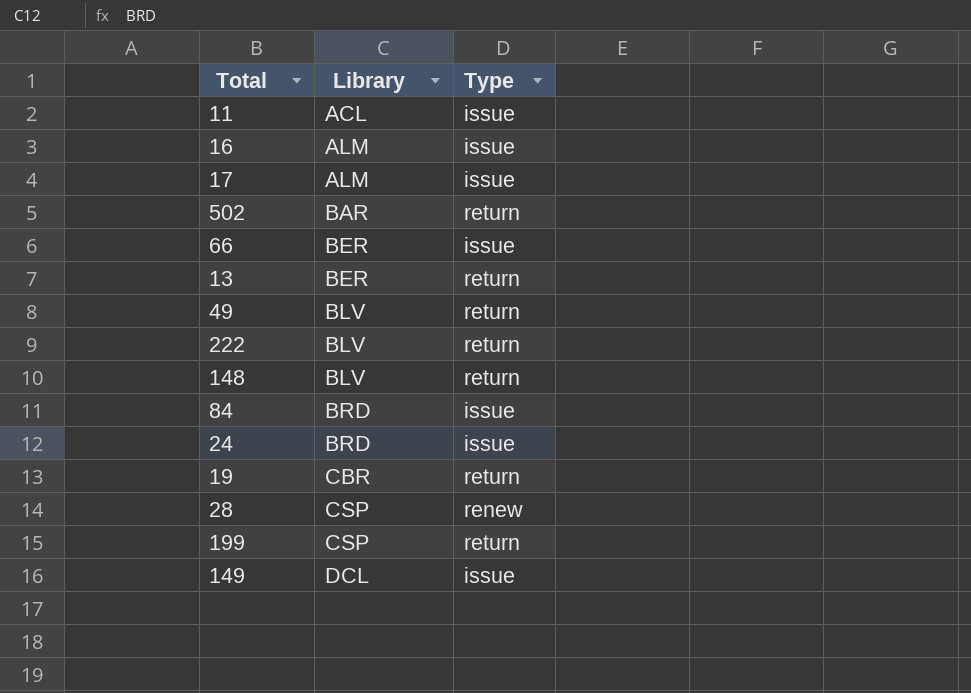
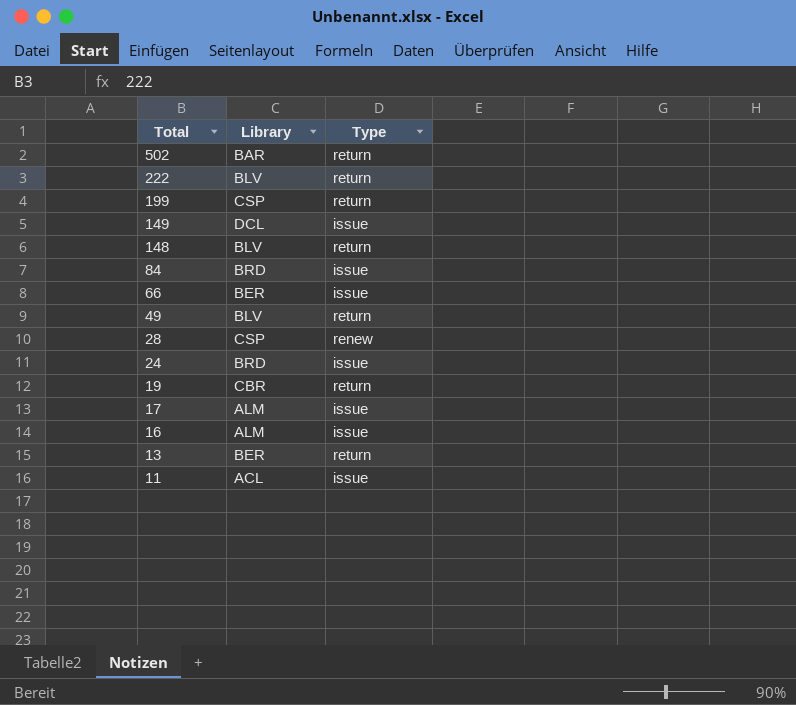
row order: Library ascending -> Total descending

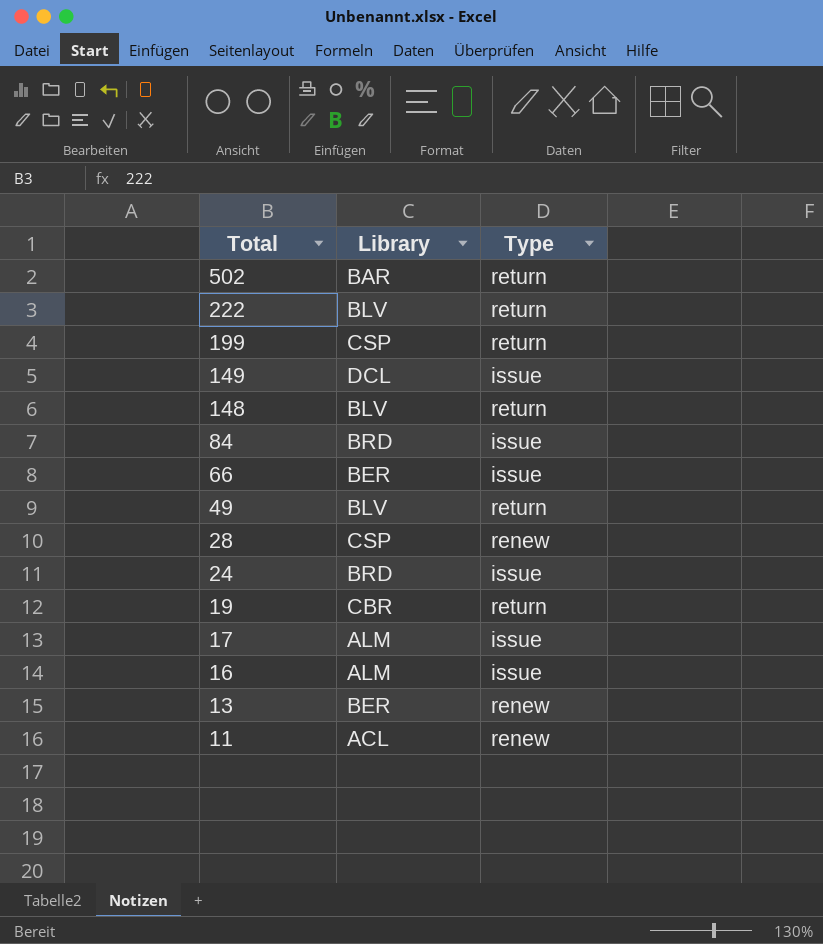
13 | Type: return -> renew
11 | Type: issue -> renew

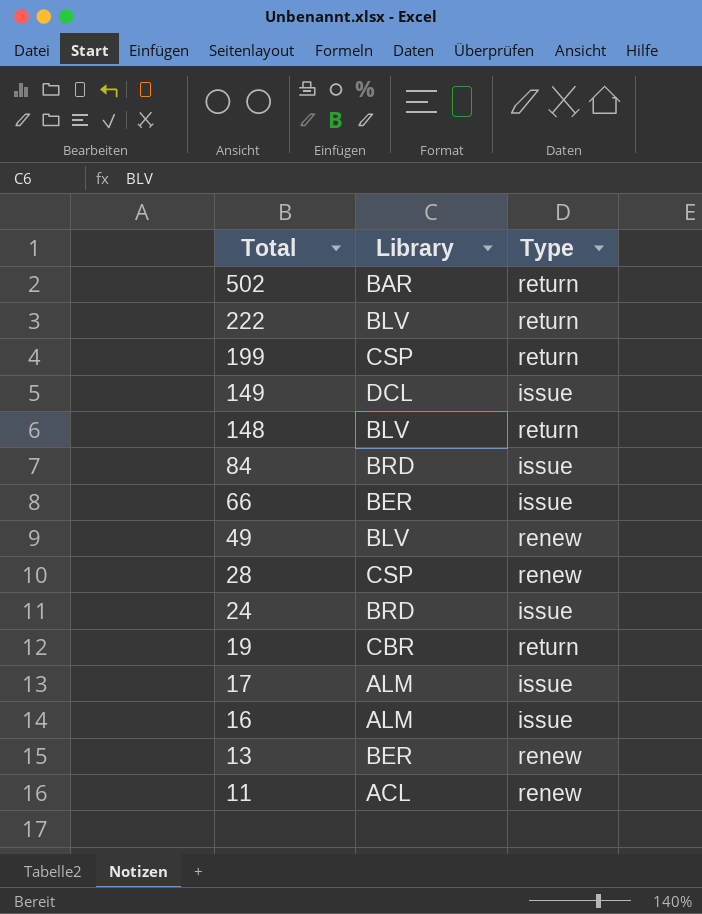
49 | Type: return -> renew

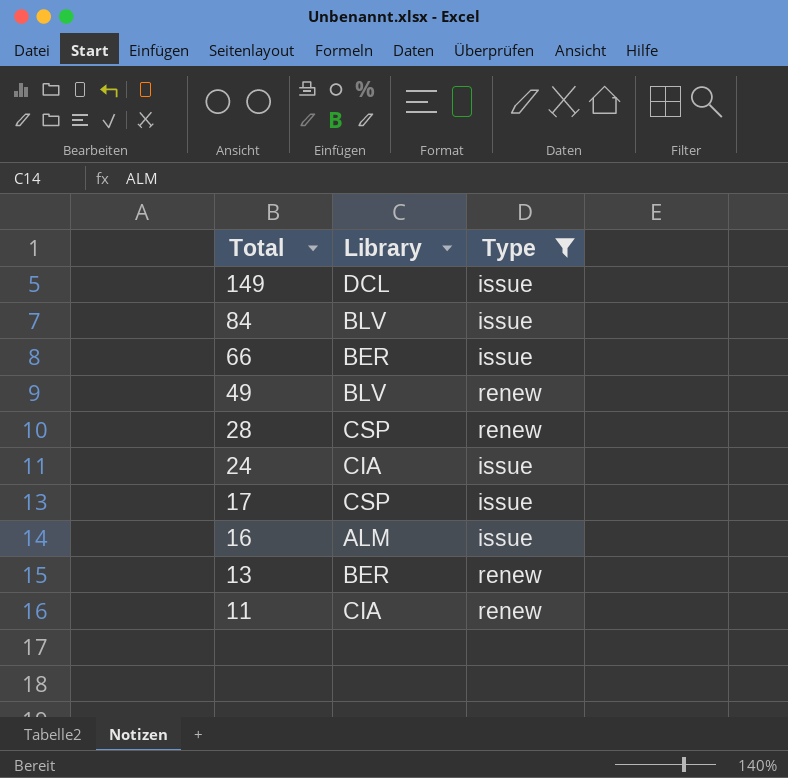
filter: none -> Type != return
84 | Library: BRD -> BLV
24 | Library: BRD -> CIA
17 | Library: ALM -> CSP
11 | Library: ACL -> CIA

